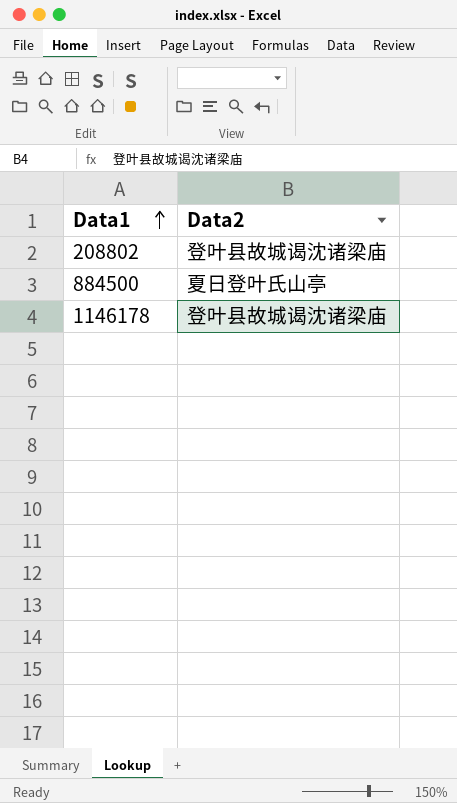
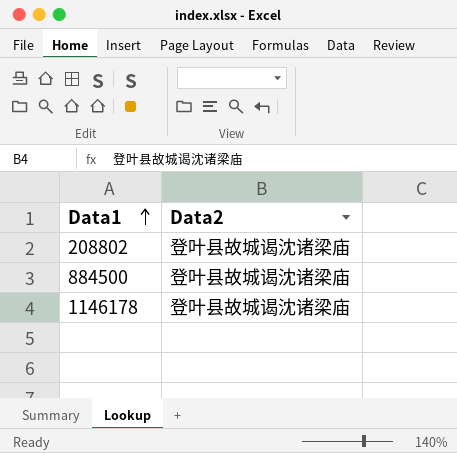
884500 | Data2: 夏日登叶氏山亭 -> 登叶县故城谒沈诸梁庙

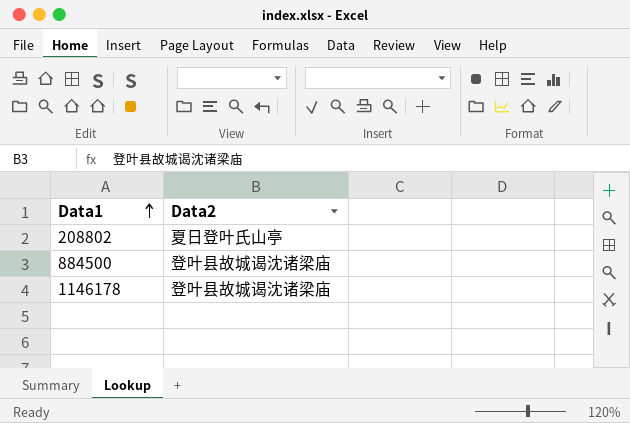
208802 | Data2: 登叶县故城谒沈诸梁庙 -> 夏日登叶氏山亭

